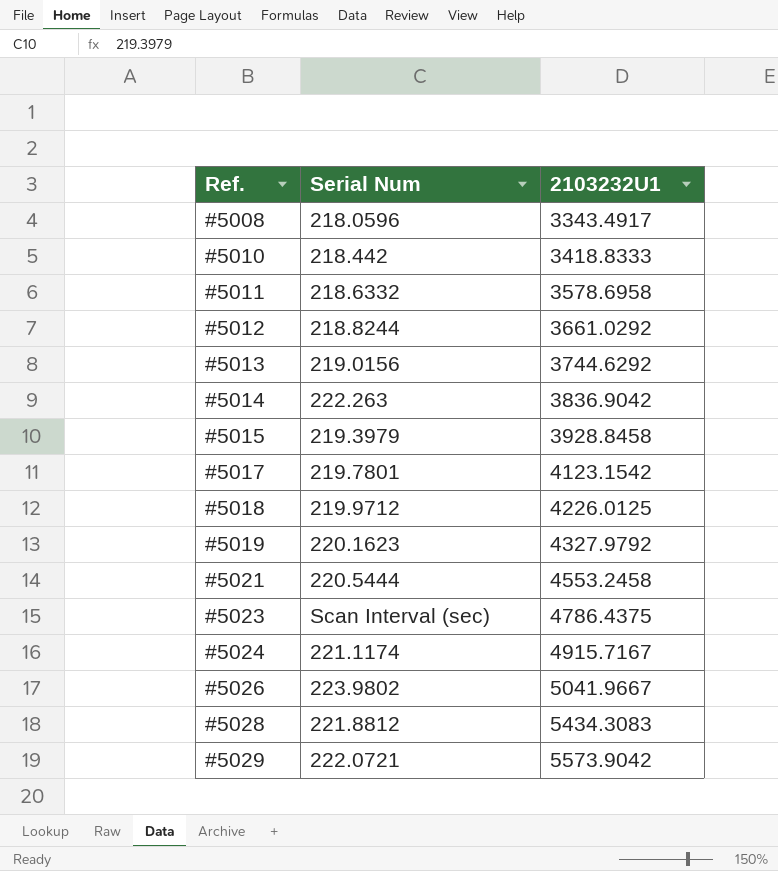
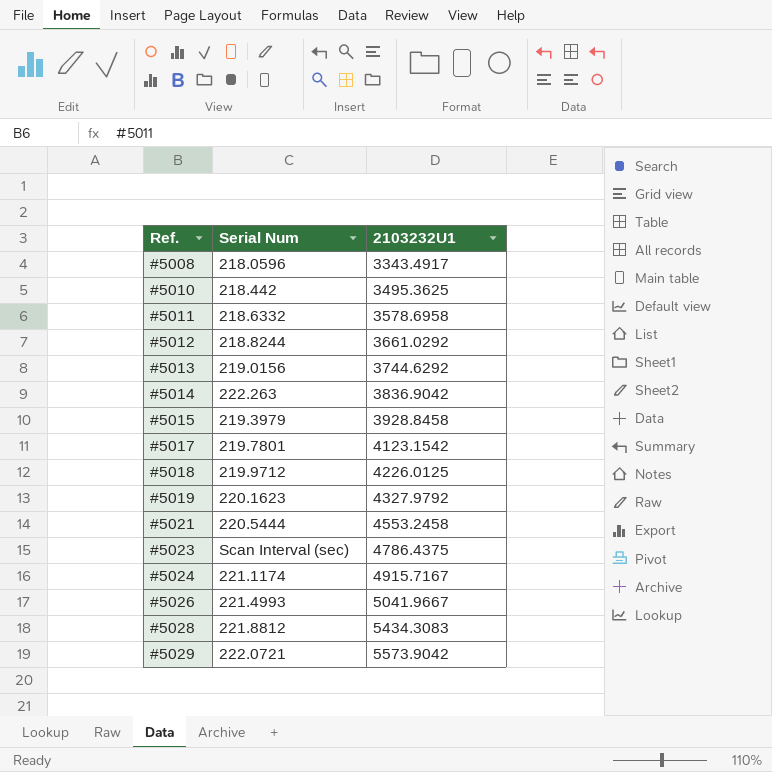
#5010 | 2103232U1: 3418.8333 -> 3495.3625
#5026 | Serial Num: 223.9802 -> 221.4993

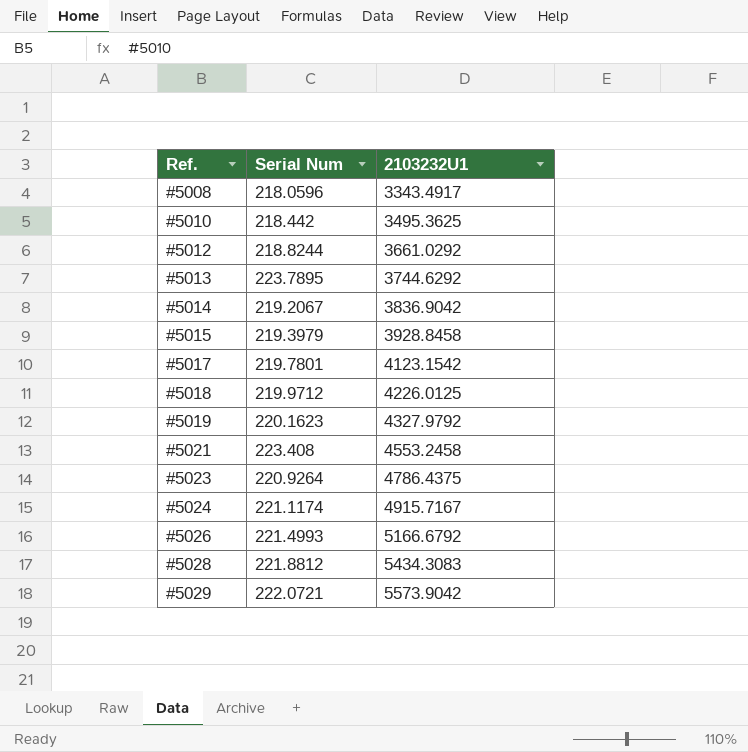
row #5011: 218.6332 | 3578.6958 -> none
#5013 | Serial Num: 219.0156 -> 223.7895
#5014 | Serial Num: 222.263 -> 219.2067
#5021 | Serial Num: 220.5444 -> 223.408
#5023 | Serial Num: Scan Interval (sec) -> 220.9264
#5026 | 2103232U1: 5041.9667 -> 5166.6792

